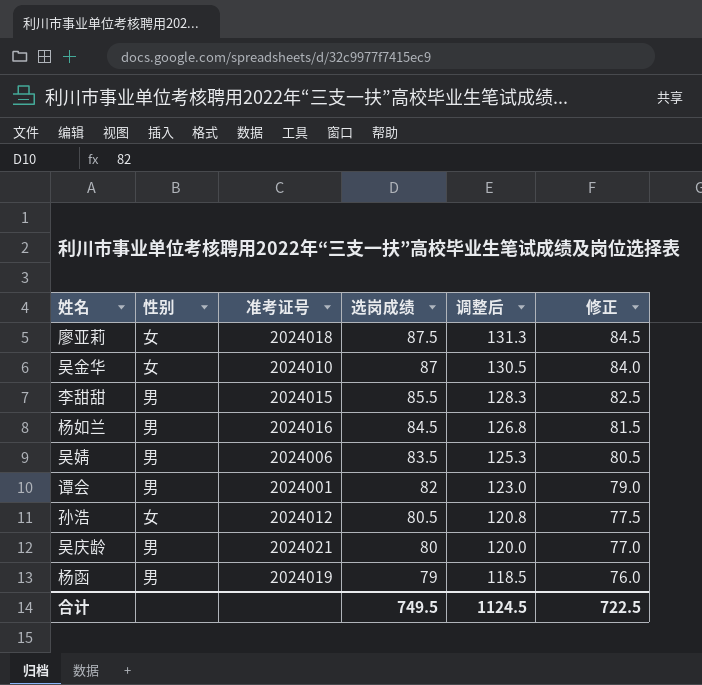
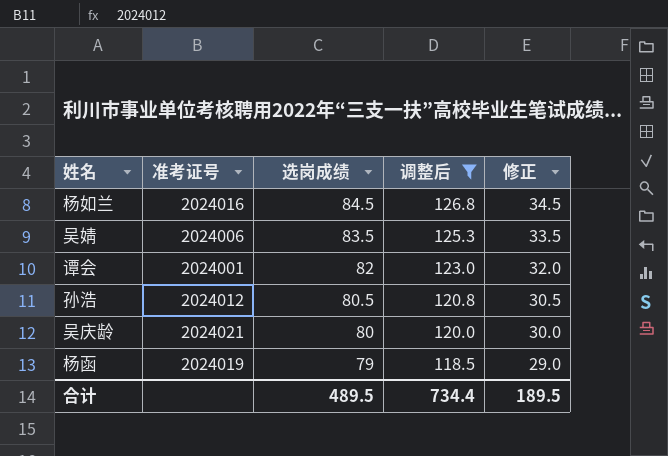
filter: none -> 调整后 <= 126.8
column 性别 | position: 2 -> none
column 修正 | formula: [选岗成绩] - 3 -> [选岗成绩] - 50
合计 | 选岗成绩: 749.5 -> 489.5
合计 | 调整后: 1124.5 -> 734.4
合计 | 修正: 722.5 -> 189.5

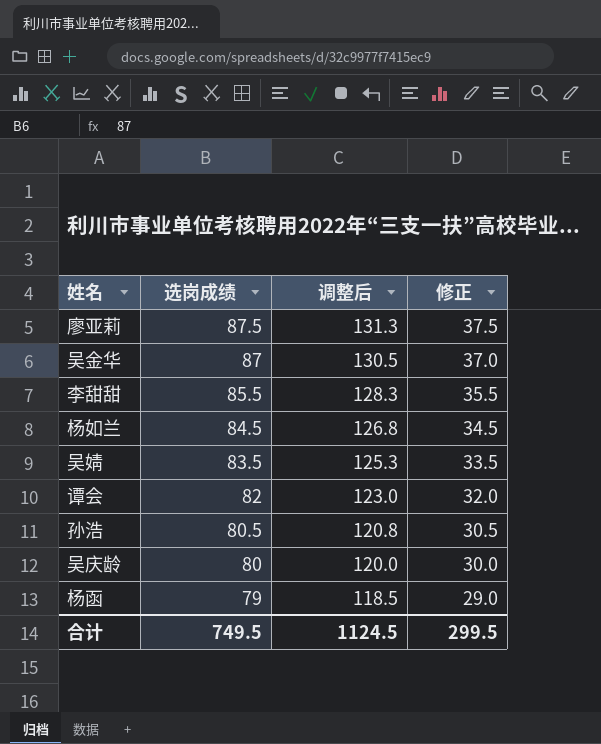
filter: 调整后 <= 126.8 -> none
column 准考证号 | position: 2 -> none
合计 | 选岗成绩: 489.5 -> 749.5
合计 | 调整后: 734.4 -> 1124.5
合计 | 修正: 189.5 -> 299.5

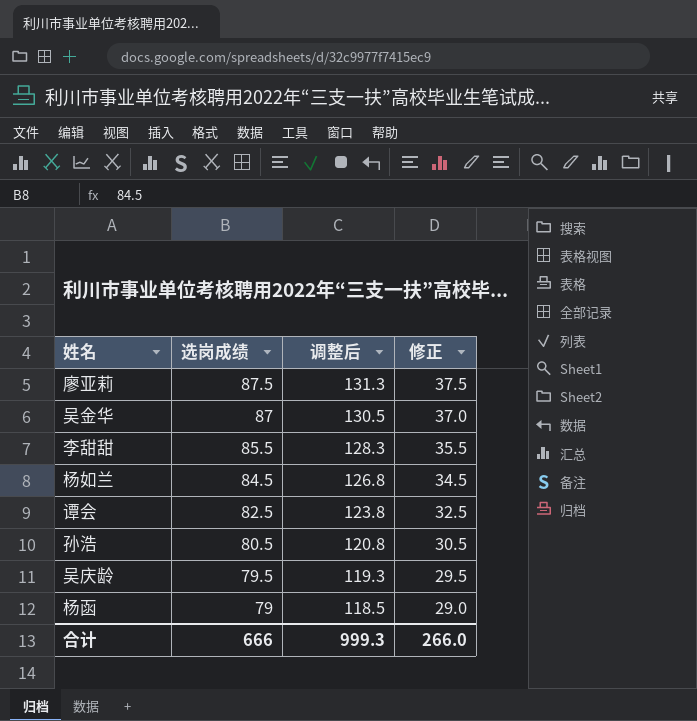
row 吴婧: 83.5 | 125.3 | 33.5 -> none
谭会 | 选岗成绩: 82 -> 82.5
谭会 | 调整后: 123.0 -> 123.8
谭会 | 修正: 32.0 -> 32.5
吴庆龄 | 选岗成绩: 80 -> 79.5
吴庆龄 | 调整后: 120.0 -> 119.3
吴庆龄 | 修正: 30.0 -> 29.5
合计 | 选岗成绩: 749.5 -> 666
合计 | 调整后: 1124.5 -> 999.3
合计 | 修正: 299.5 -> 266.0

